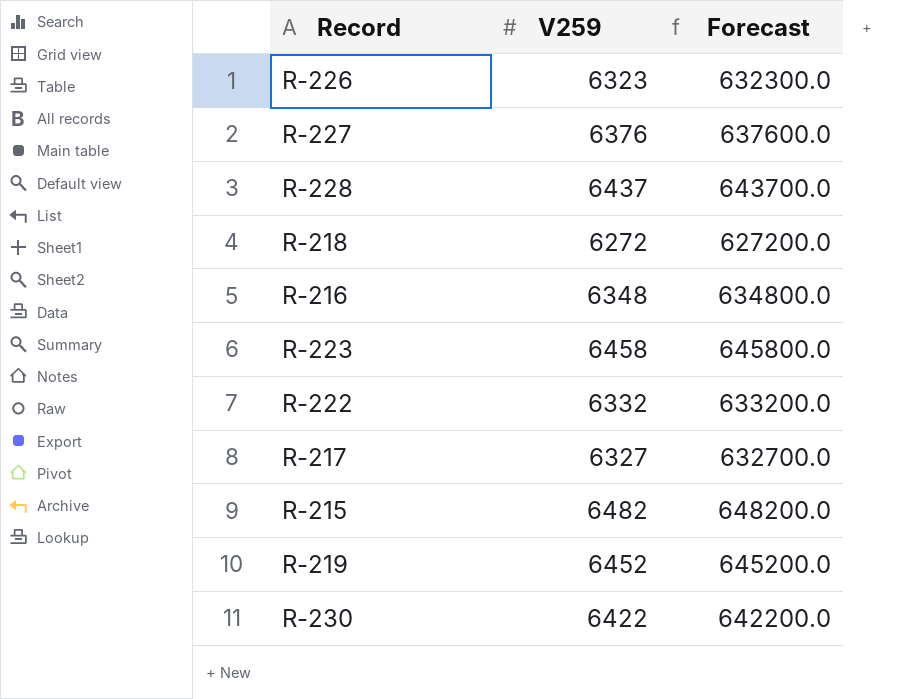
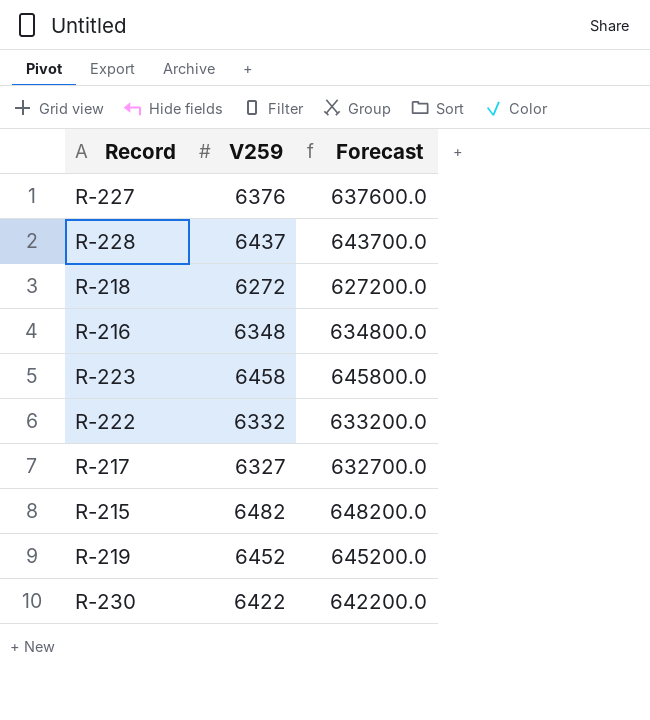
row R-226: 6323 | 632300.0 -> none

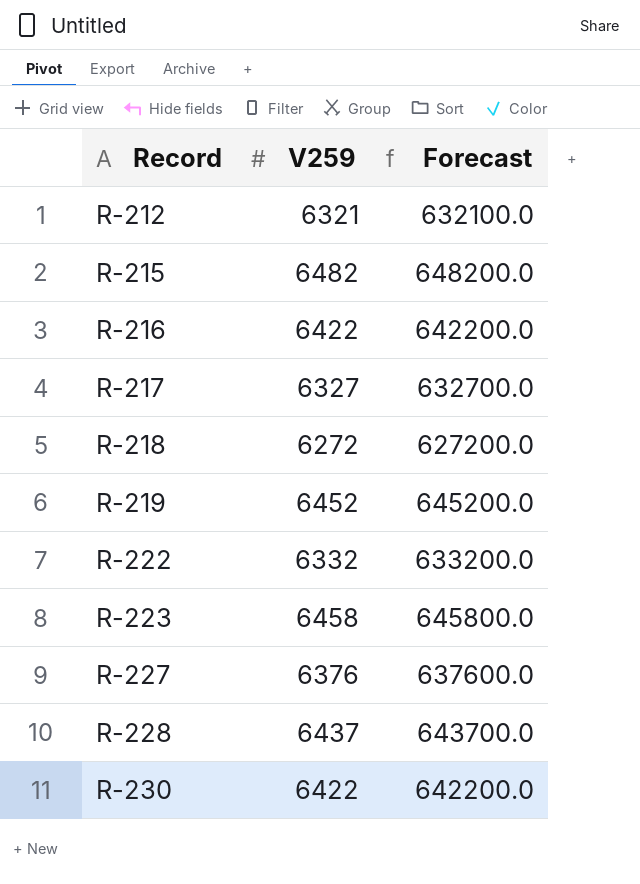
row order: none -> Record ascending
row R-212: none -> 6321 | 632100.0
R-216 | V259: 6348 -> 6422
R-216 | Forecast: 634800.0 -> 642200.0

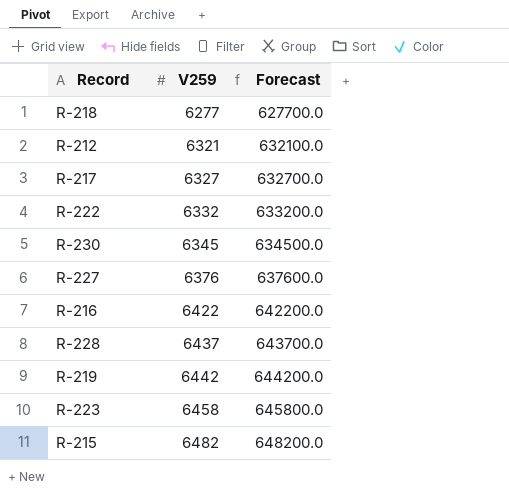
row order: Record ascending -> V259 ascending
R-218 | V259: 6272 -> 6277
R-218 | Forecast: 627200.0 -> 627700.0
R-230 | V259: 6422 -> 6345
R-230 | Forecast: 642200.0 -> 634500.0
R-219 | V259: 6452 -> 6442
R-219 | Forecast: 645200.0 -> 644200.0

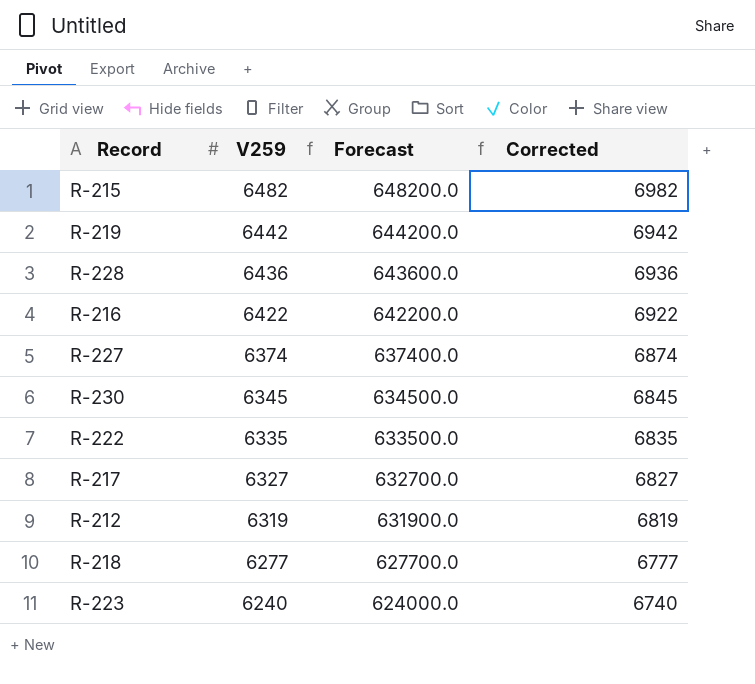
row order: V259 ascending -> V259 descending
column Corrected | formula: none -> [V259] + 500
R-228 | V259: 6437 -> 6436
R-228 | Forecast: 643700.0 -> 643600.0
R-227 | V259: 6376 -> 6374
R-227 | Forecast: 637600.0 -> 637400.0
R-222 | V259: 6332 -> 6335
R-222 | Forecast: 633200.0 -> 633500.0
R-212 | V259: 6321 -> 6319
R-212 | Forecast: 632100.0 -> 631900.0
R-223 | V259: 6458 -> 6240
R-223 | Forecast: 645800.0 -> 624000.0

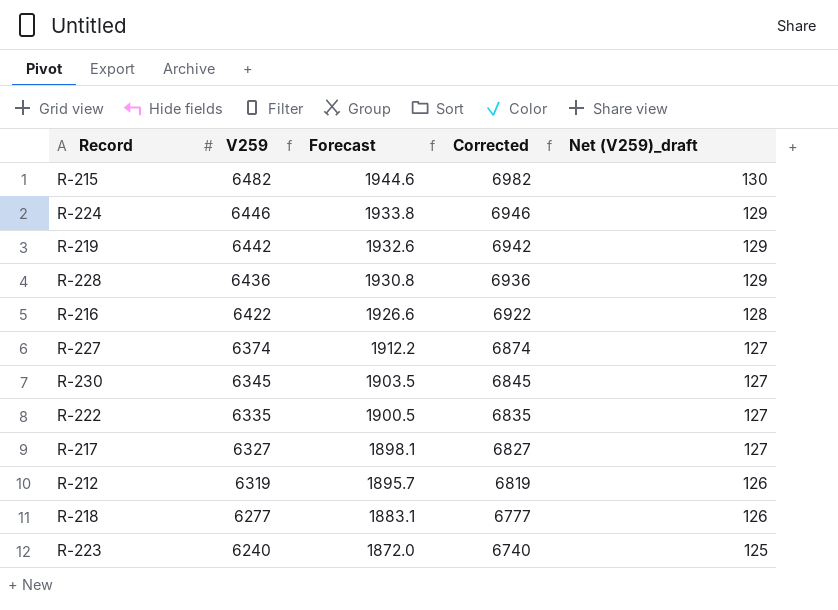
column Forecast | formula: [V259] * 100 -> [V259] * 0.3
column Net (V259)_draft | formula: none -> [V259] * 0.02
row R-224: none -> 6446 | 1933.8 | 6946 | 129

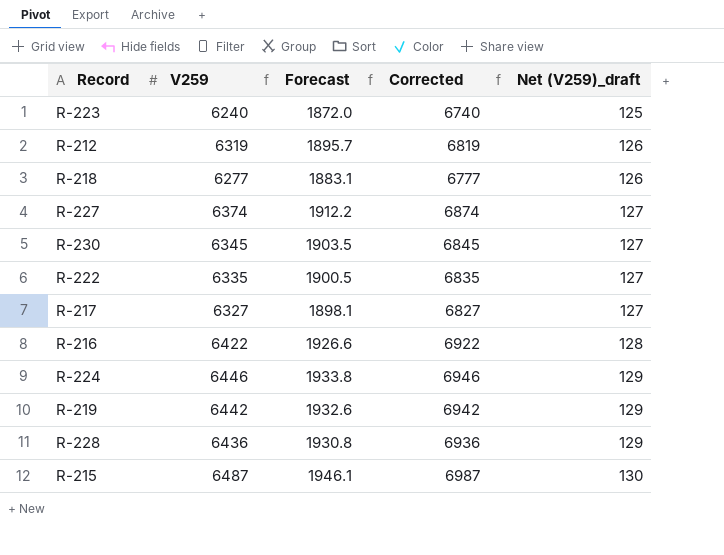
row order: V259 descending -> Net (V259)_draft ascending
R-215 | V259: 6482 -> 6487
R-215 | Forecast: 1944.6 -> 1946.1
R-215 | Corrected: 6982 -> 6987

